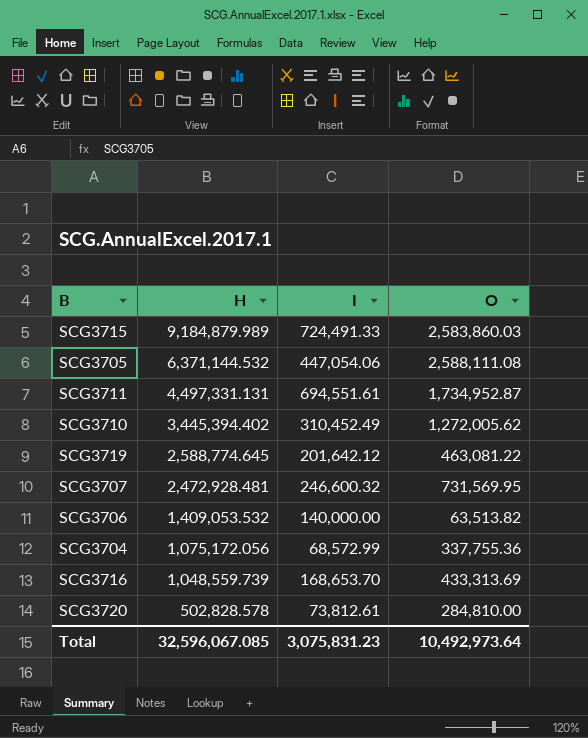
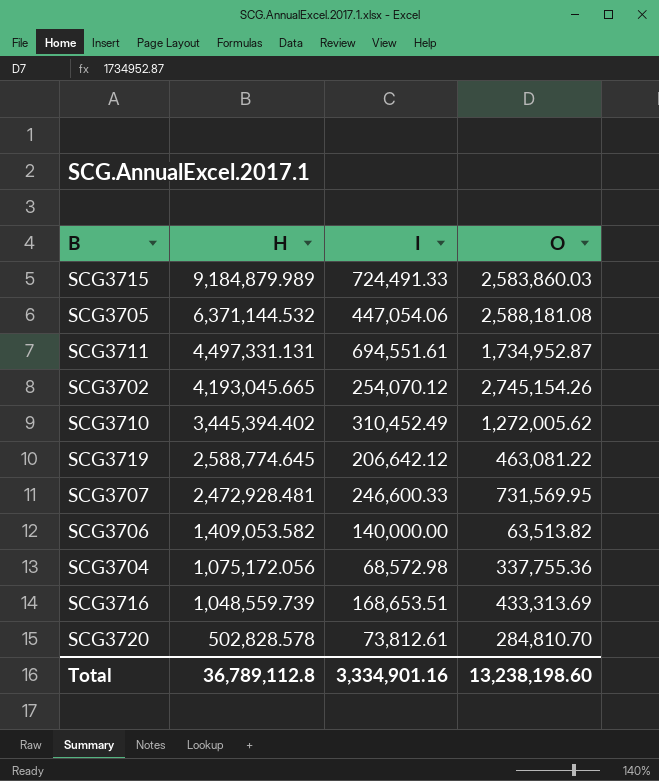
SCG3705 | O: 2,588,111.08 -> 2,588,181.08
row SCG3702: none -> 4,193,045.665 | 254,070.12 | 2,745,154.26
SCG3719 | I: 201,642.12 -> 206,642.12
SCG3707 | I: 246,600.32 -> 246,600.33
SCG3706 | H: 1,409,053.532 -> 1,409,053.582
SCG3704 | I: 68,572.99 -> 68,572.98
SCG3716 | I: 168,653.70 -> 168,653.51
SCG3720 | O: 284,810.00 -> 284,810.70
Total | H: 32,596,067.085 -> 36,789,112.8
Total | I: 3,075,831.23 -> 3,334,901.16
Total | O: 10,492,973.64 -> 13,238,198.60

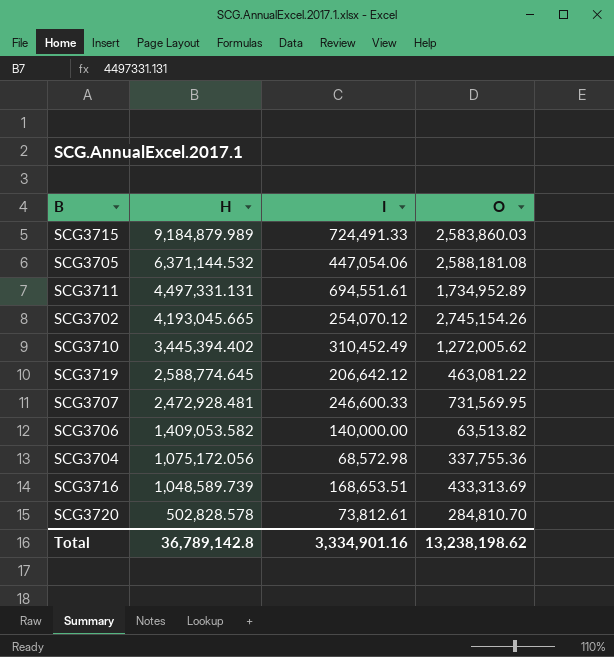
SCG3711 | O: 1,734,952.87 -> 1,734,952.89
SCG3716 | H: 1,048,559.739 -> 1,048,589.739
Total | H: 36,789,112.8 -> 36,789,142.8
Total | O: 13,238,198.60 -> 13,238,198.62

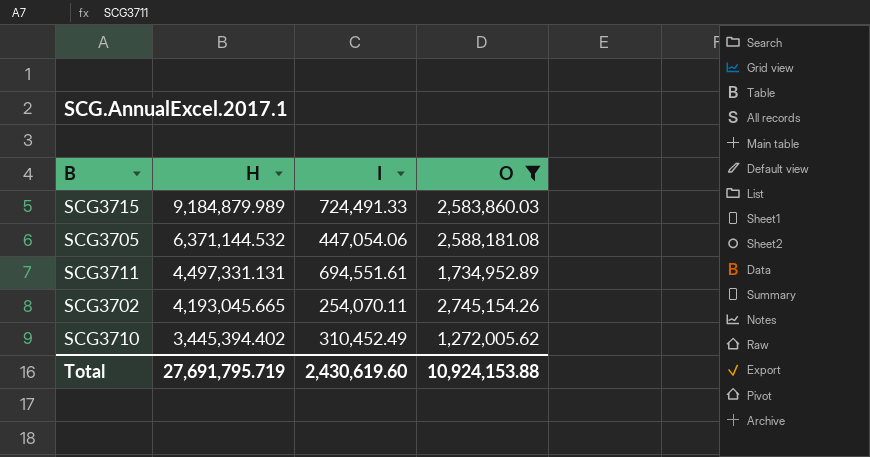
filter: none -> O >= 1,272,005.62
SCG3702 | I: 254,070.12 -> 254,070.11
Total | H: 36,789,142.8 -> 27,691,795.719
Total | I: 3,334,901.16 -> 2,430,619.60
Total | O: 13,238,198.62 -> 10,924,153.88

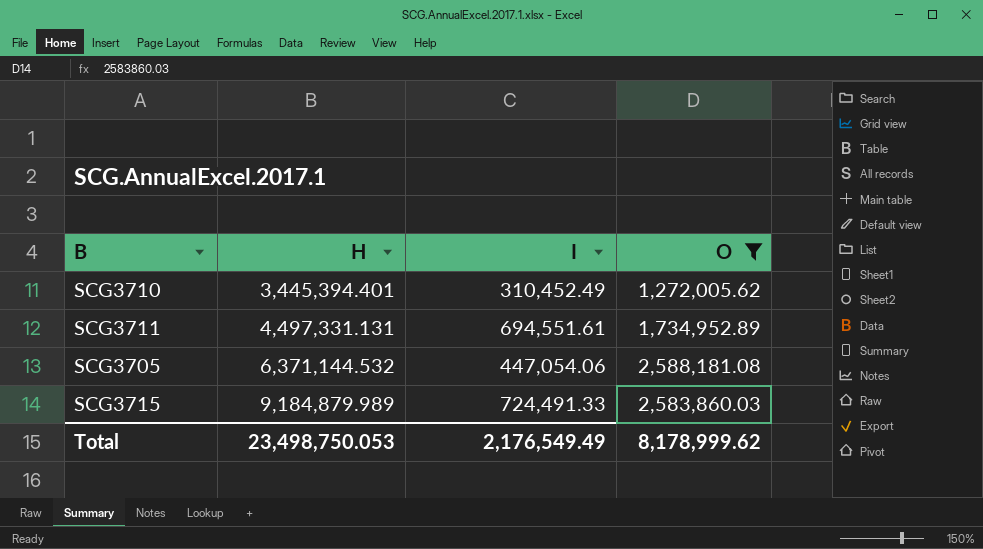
row order: H descending -> H ascending
row SCG3702: 4,193,045.665 | 254,070.11 | 2,745,154.26 -> none
SCG3710 | H: 3,445,394.402 -> 3,445,394.401
Total | H: 27,691,795.719 -> 23,498,750.053
Total | I: 2,430,619.60 -> 2,176,549.49
Total | O: 10,924,153.88 -> 8,178,999.62

